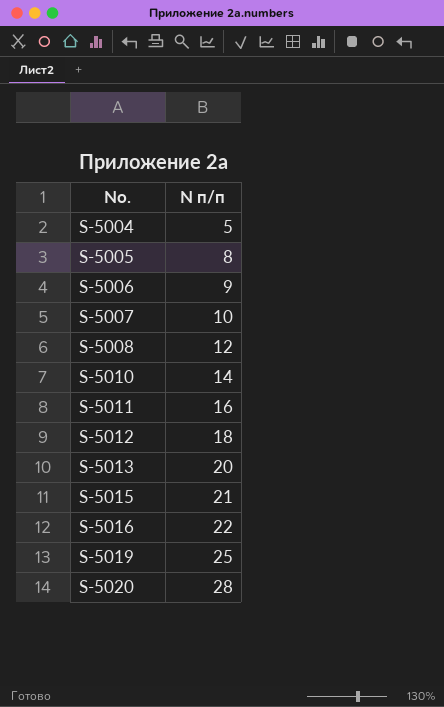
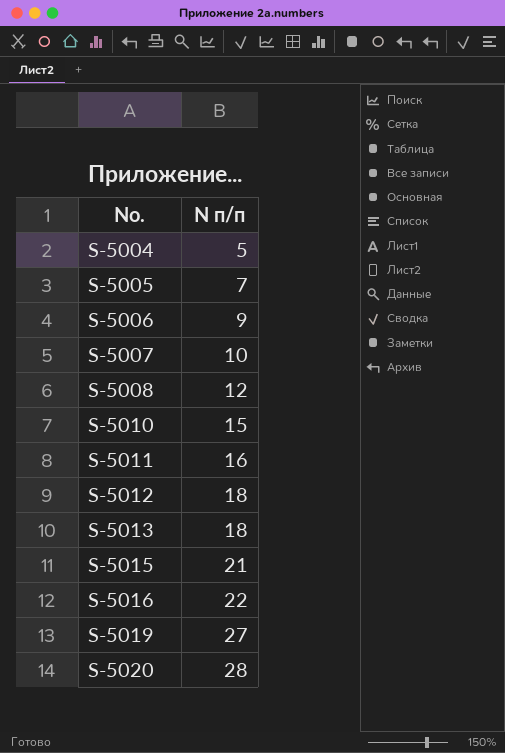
S-5005 | N п/п: 8 -> 7
S-5010 | N п/п: 14 -> 15
S-5013 | N п/п: 20 -> 18
S-5019 | N п/п: 25 -> 27

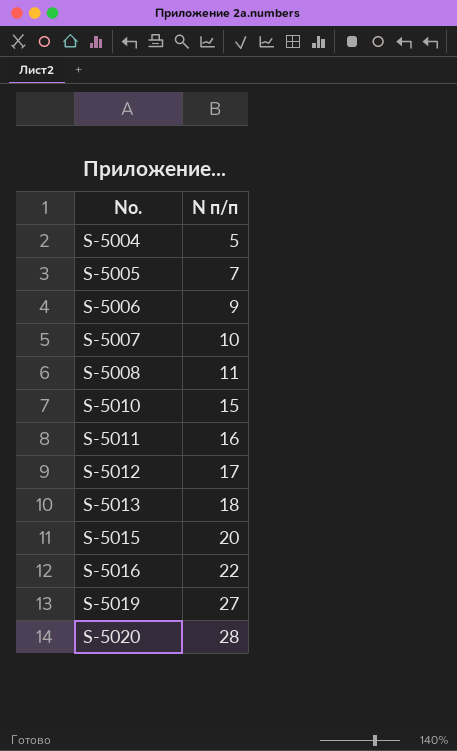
S-5008 | N п/п: 12 -> 11
S-5012 | N п/п: 18 -> 17
S-5015 | N п/п: 21 -> 20

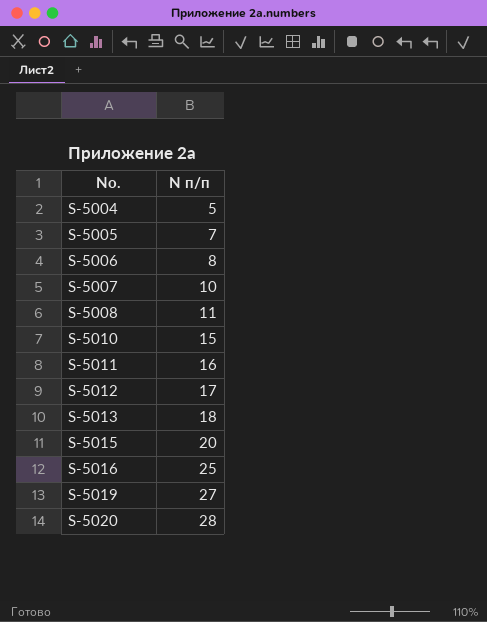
S-5006 | N п/п: 9 -> 8
S-5016 | N п/п: 22 -> 25

